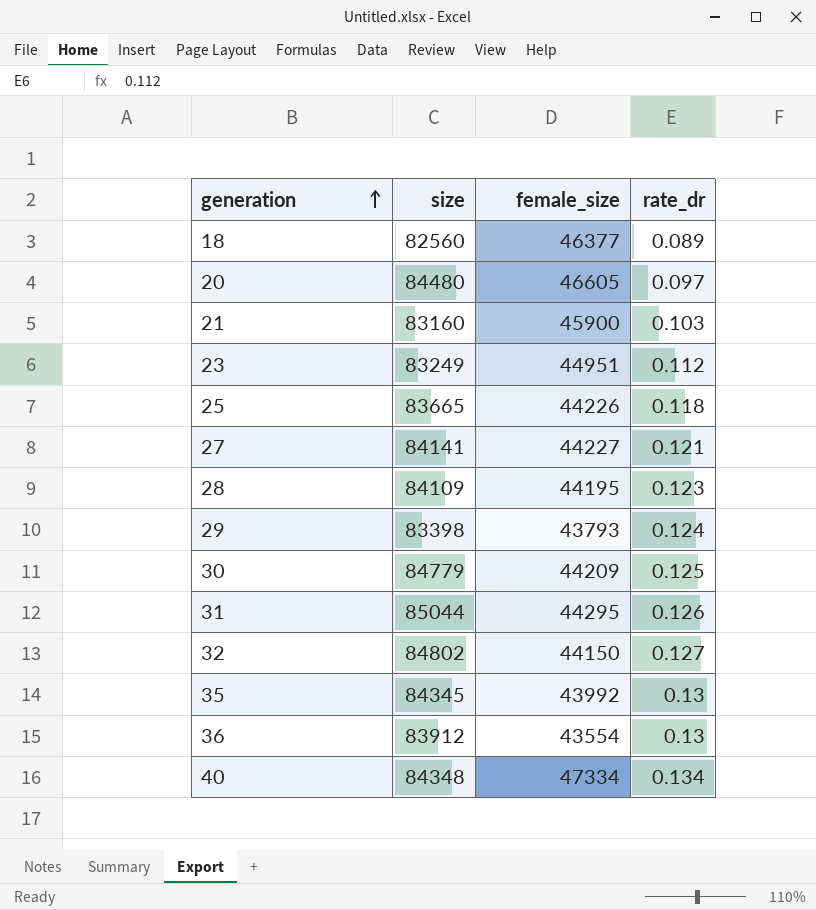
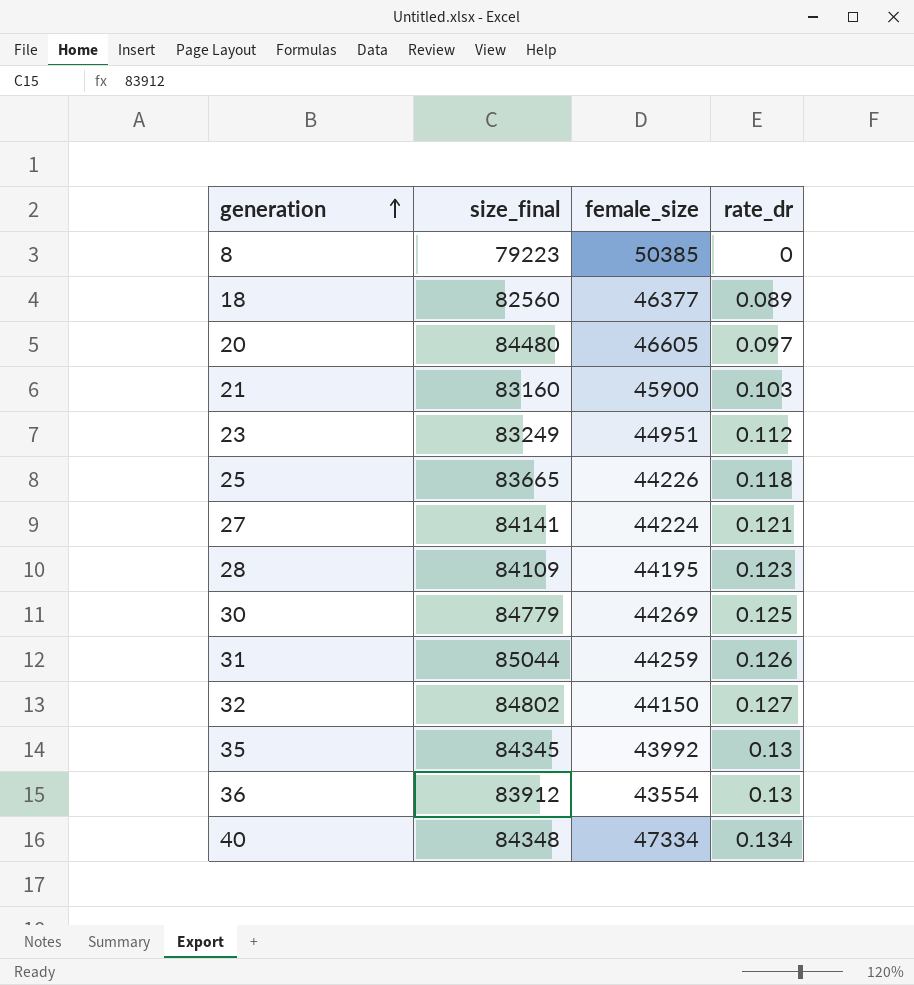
column name: size -> size_final
row 29: 83398 | 43793 | 0.124 -> none
row 8: none -> 79223 | 50385 | 0
27 | female_size: 44227 -> 44224
30 | female_size: 44209 -> 44269
31 | female_size: 44295 -> 44259

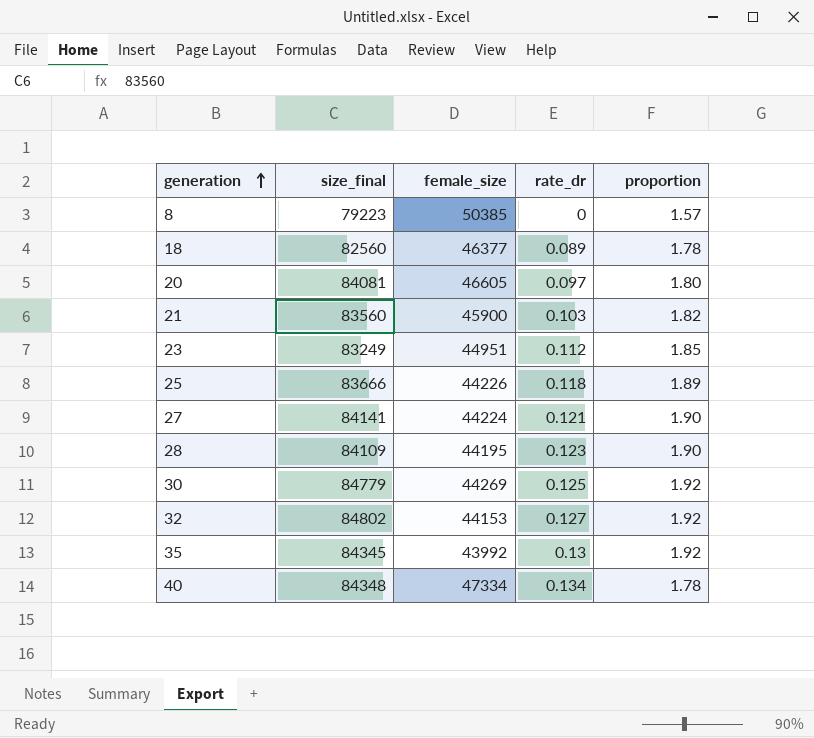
column proportion | formula: none -> [size_final] / [female_size]
row 31: 85044 | 44259 | 0.126 -> none
row 36: 83912 | 43554 | 0.13 -> none
20 | size_final: 84480 -> 84081
21 | size_final: 83160 -> 83560
25 | size_final: 83665 -> 83666
32 | female_size: 44150 -> 44153

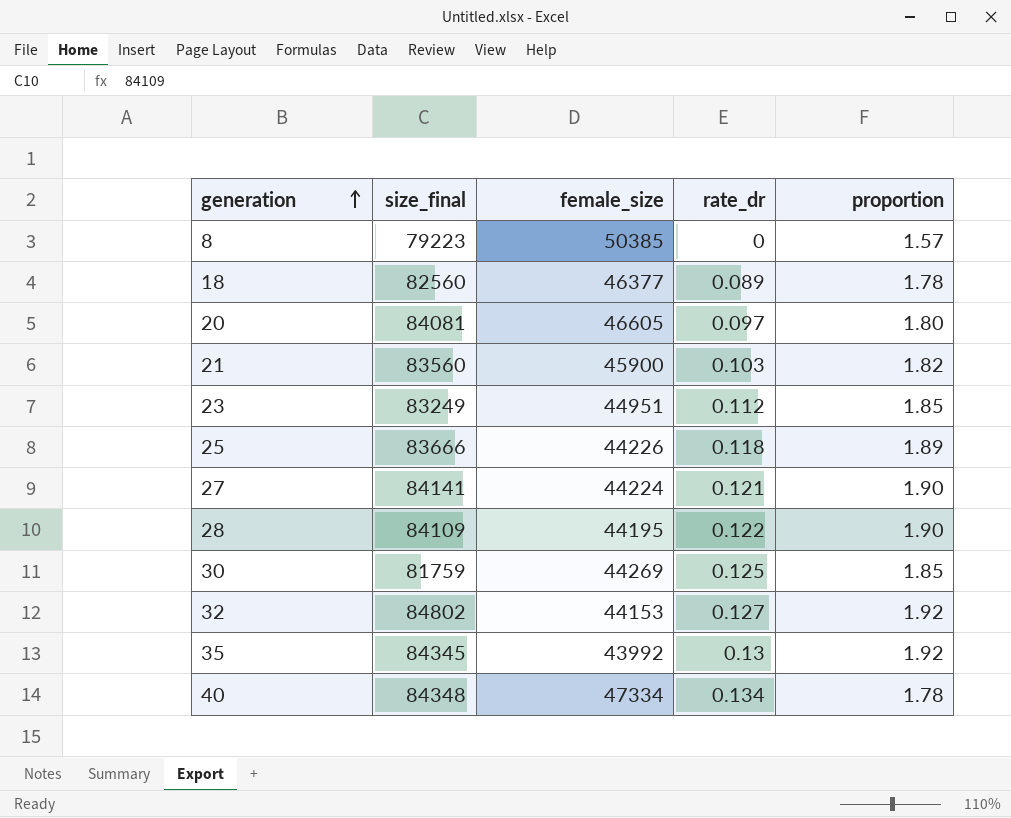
28 | rate_dr: 0.123 -> 0.122
30 | size_final: 84779 -> 81759
30 | proportion: 1.92 -> 1.85

